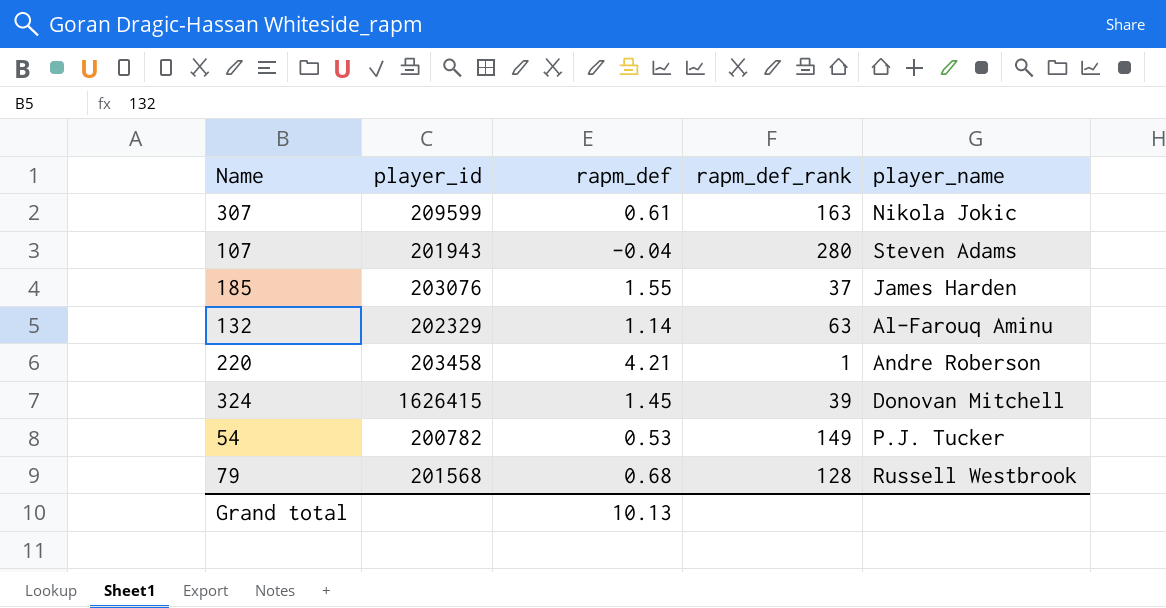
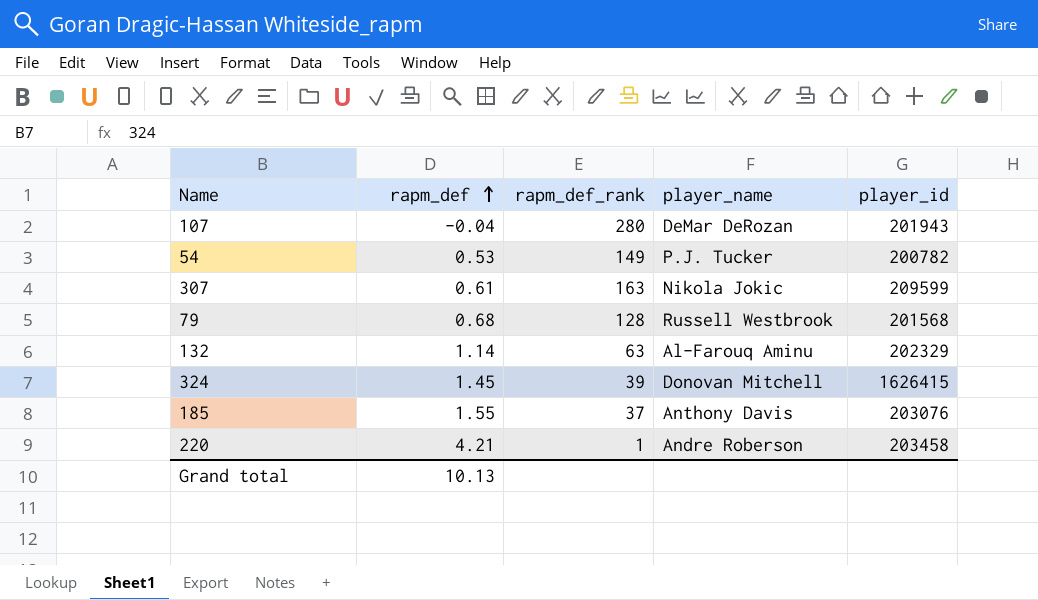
row order: none -> rapm_def ascending
column player_id | position: 2 -> 5
107 | player_name: Steven Adams -> DeMar DeRozan
185 | player_name: James Harden -> Anthony Davis

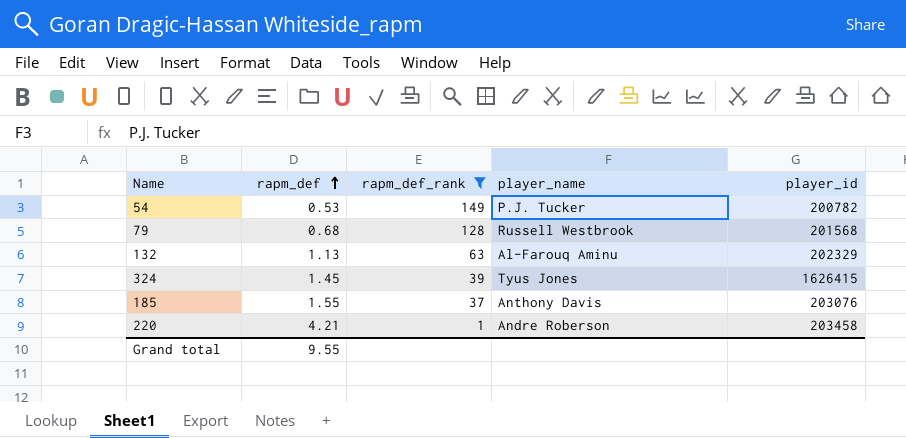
filter: none -> rapm_def_rank <= 149
132 | rapm_def: 1.14 -> 1.13
324 | player_name: Donovan Mitchell -> Tyus Jones
Grand total | rapm_def: 10.13 -> 9.55

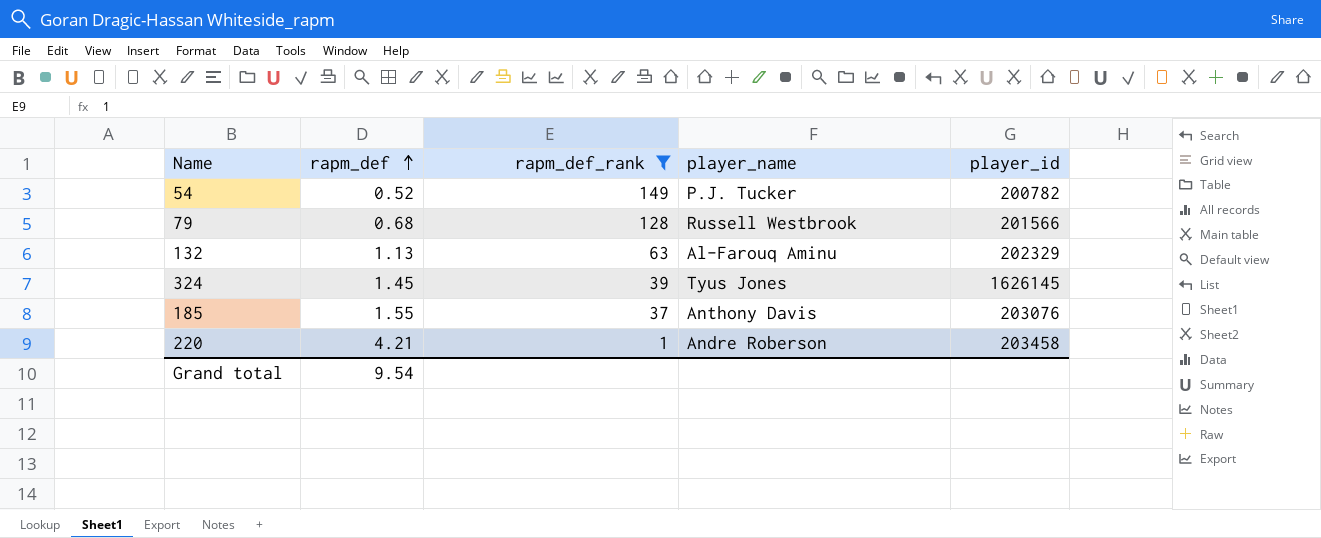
54 | rapm_def: 0.53 -> 0.52
79 | player_id: 201568 -> 201566
324 | player_id: 1626415 -> 1626145
Grand total | rapm_def: 9.55 -> 9.54

